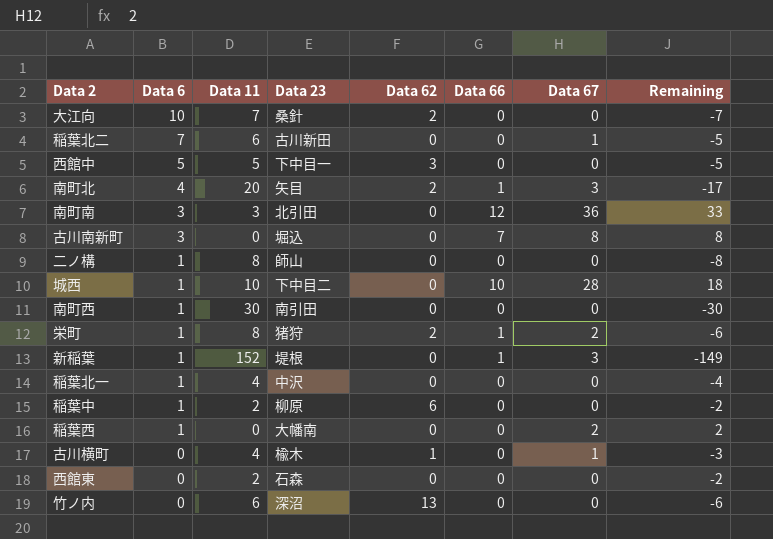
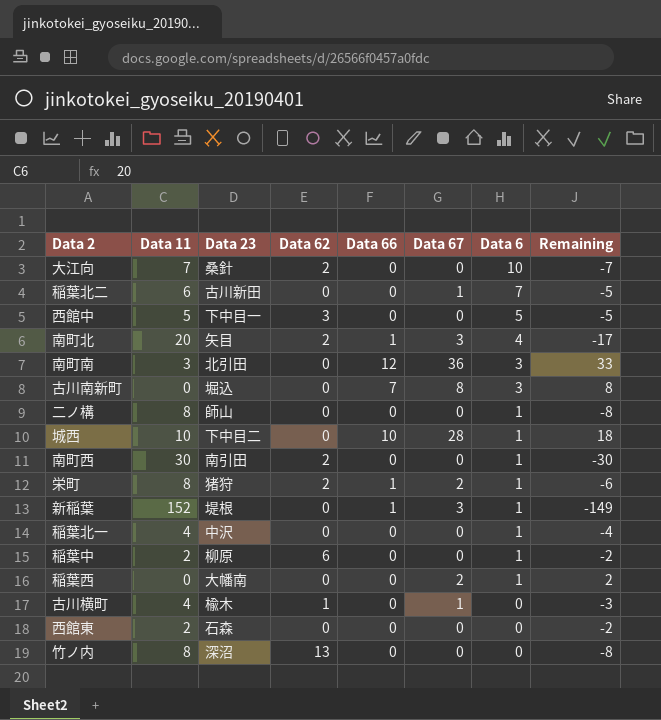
column Data 6 | position: 2 -> 7
南町西 | Data 62: 0 -> 2
竹ノ内 | Data 11: 6 -> 8
竹ノ内 | Remaining: -6 -> -8

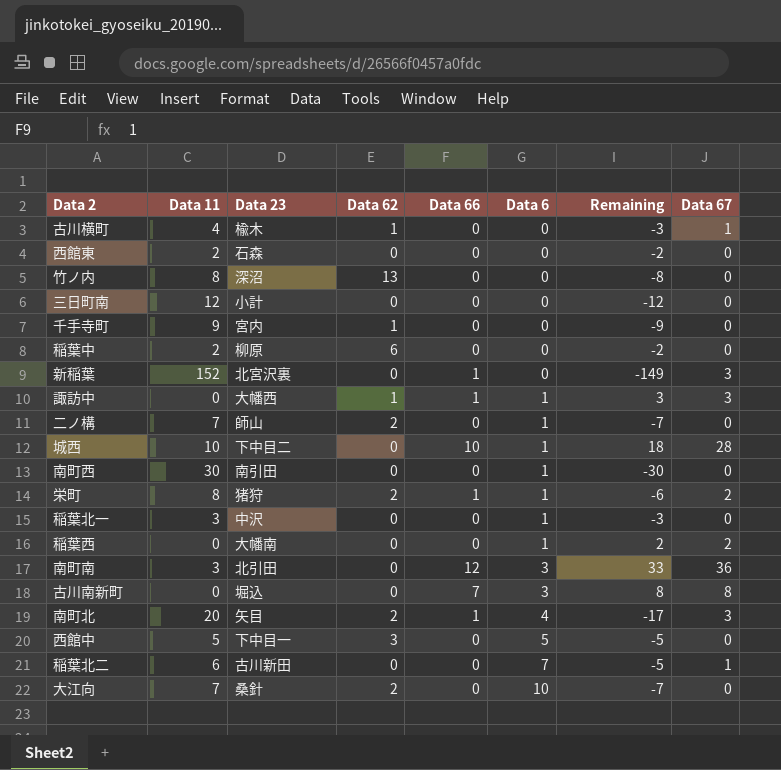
row order: Data 6 descending -> Data 6 ascending
column Data 67 | position: 6 -> 8
row 三日町南: none -> 12 | 小計 | 0 | 0 | 0 | -12 | 0
row 千手寺町: none -> 9 | 宮内 | 1 | 0 | 0 | -9 | 0
稲葉中 | Data 6: 1 -> 0
新稲葉 | Data 23: 堤根 -> 北宮沢裏
新稲葉 | Data 6: 1 -> 0
row 諏訪中: none -> 0 | 大幡西 | 1 | 1 | 1 | 3 | 3
二ノ構 | Data 11: 8 -> 7
二ノ構 | Data 62: 0 -> 2
二ノ構 | Remaining: -8 -> -7
南町西 | Data 62: 2 -> 0
稲葉北一 | Data 11: 4 -> 3
稲葉北一 | Remaining: -4 -> -3

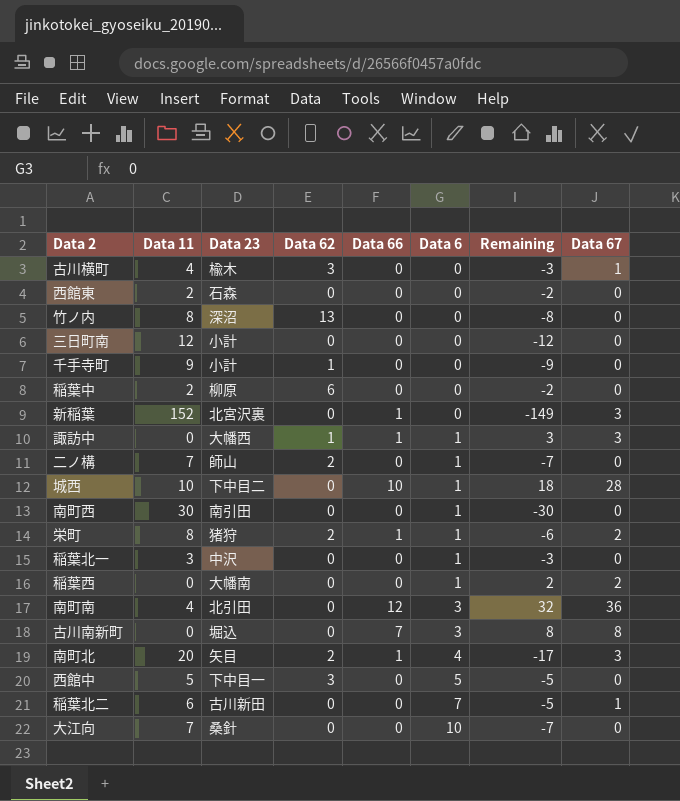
古川横町 | Data 62: 1 -> 3
千手寺町 | Data 23: 宮内 -> 小計
南町南 | Data 11: 3 -> 4
南町南 | Remaining: 33 -> 32
大江向 | Data 62: 2 -> 0

